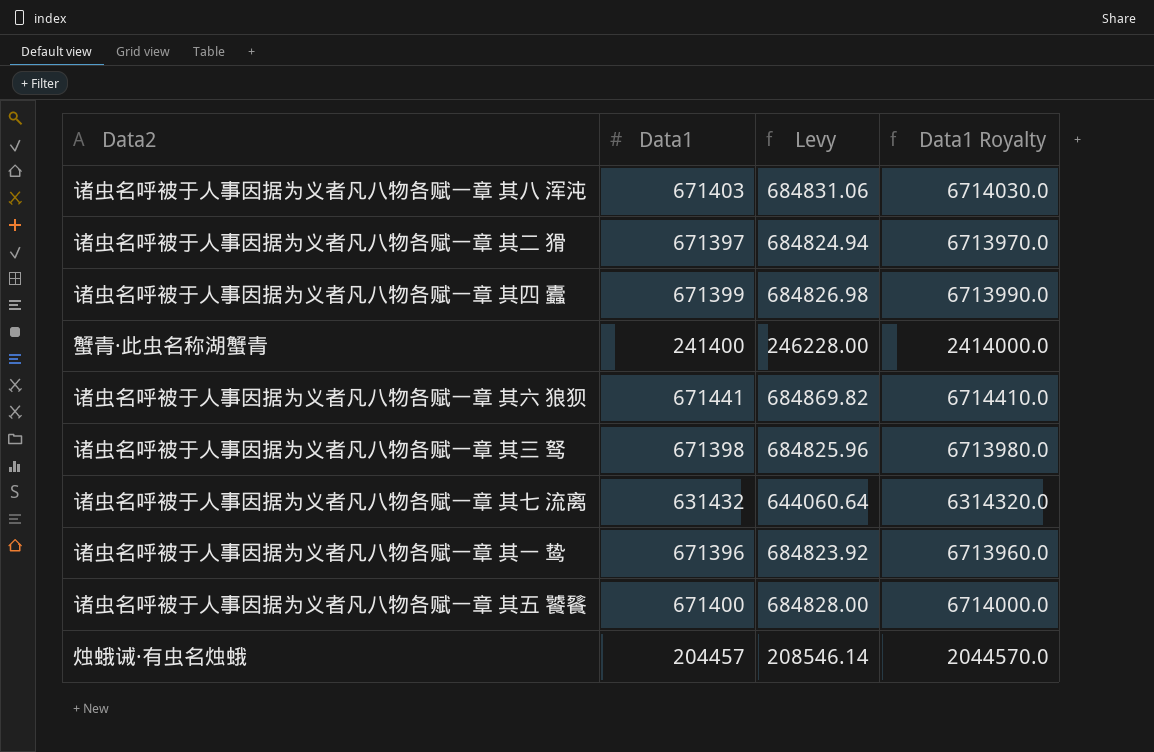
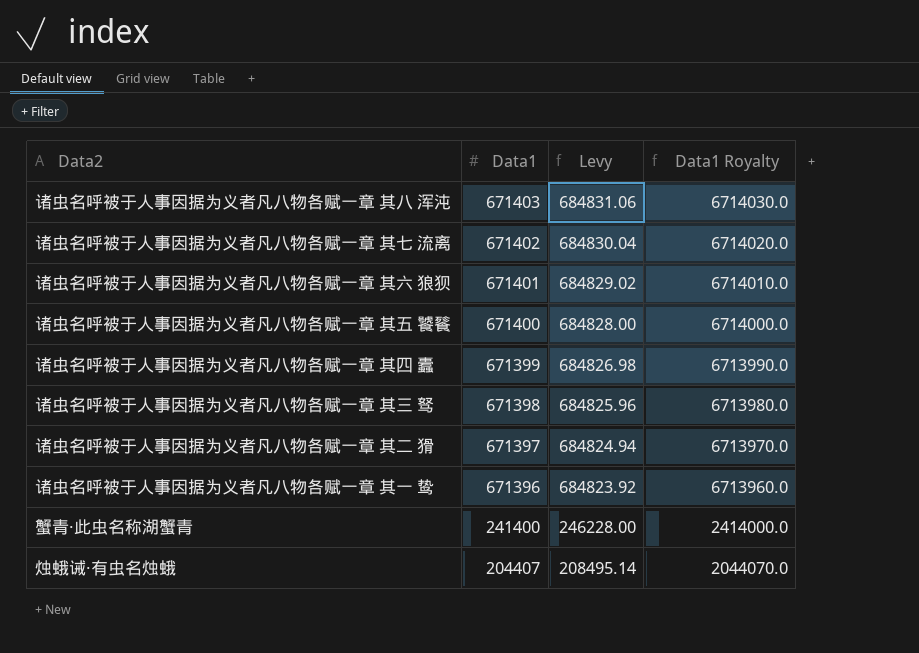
row order: none -> Data1 descending
诸虫名呼被于人事因据为义者凡八物各赋一章 其七 流离 | Data1: 631432 -> 671402
诸虫名呼被于人事因据为义者凡八物各赋一章 其七 流离 | Levy: 644060.64 -> 684830.04
诸虫名呼被于人事因据为义者凡八物各赋一章 其七 流离 | Data1 Royalty: 6314320.0 -> 6714020.0
诸虫名呼被于人事因据为义者凡八物各赋一章 其六 狼狈 | Data1: 671441 -> 671401
诸虫名呼被于人事因据为义者凡八物各赋一章 其六 狼狈 | Levy: 684869.82 -> 684829.02
诸虫名呼被于人事因据为义者凡八物各赋一章 其六 狼狈 | Data1 Royalty: 6714410.0 -> 6714010.0
烛蛾诫·有虫名烛蛾 | Data1: 204457 -> 204407
烛蛾诫·有虫名烛蛾 | Levy: 208546.14 -> 208495.14
烛蛾诫·有虫名烛蛾 | Data1 Royalty: 2044570.0 -> 2044070.0

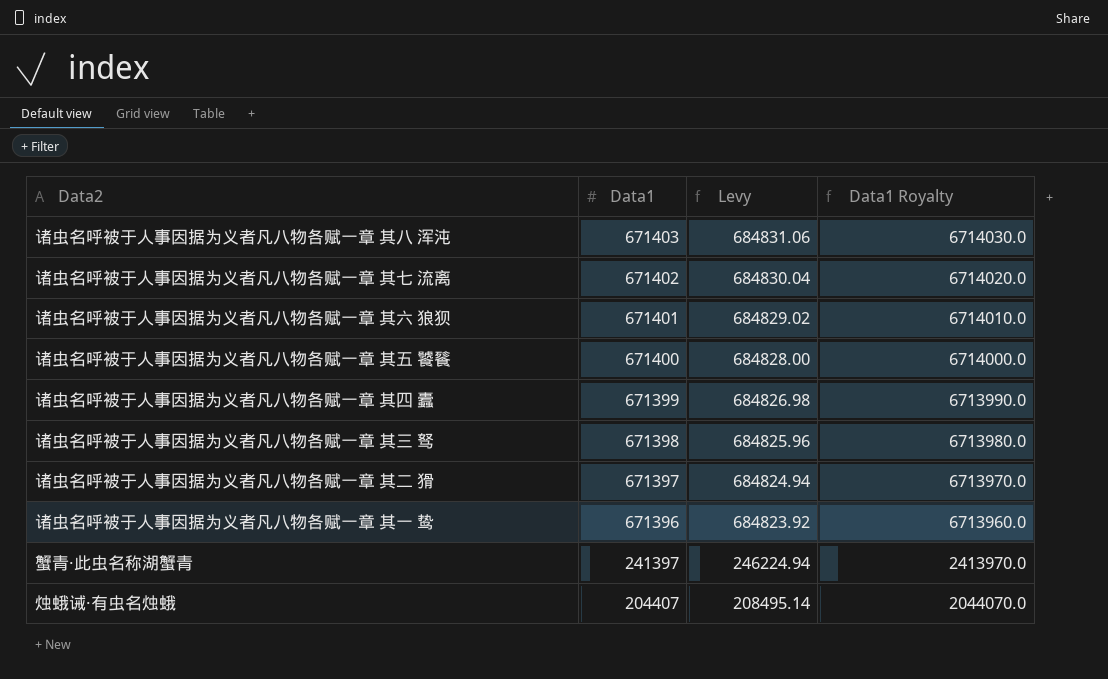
蟹青·此虫名称湖蟹青 | Data1: 241400 -> 241397
蟹青·此虫名称湖蟹青 | Levy: 246228.00 -> 246224.94
蟹青·此虫名称湖蟹青 | Data1 Royalty: 2414000.0 -> 2413970.0

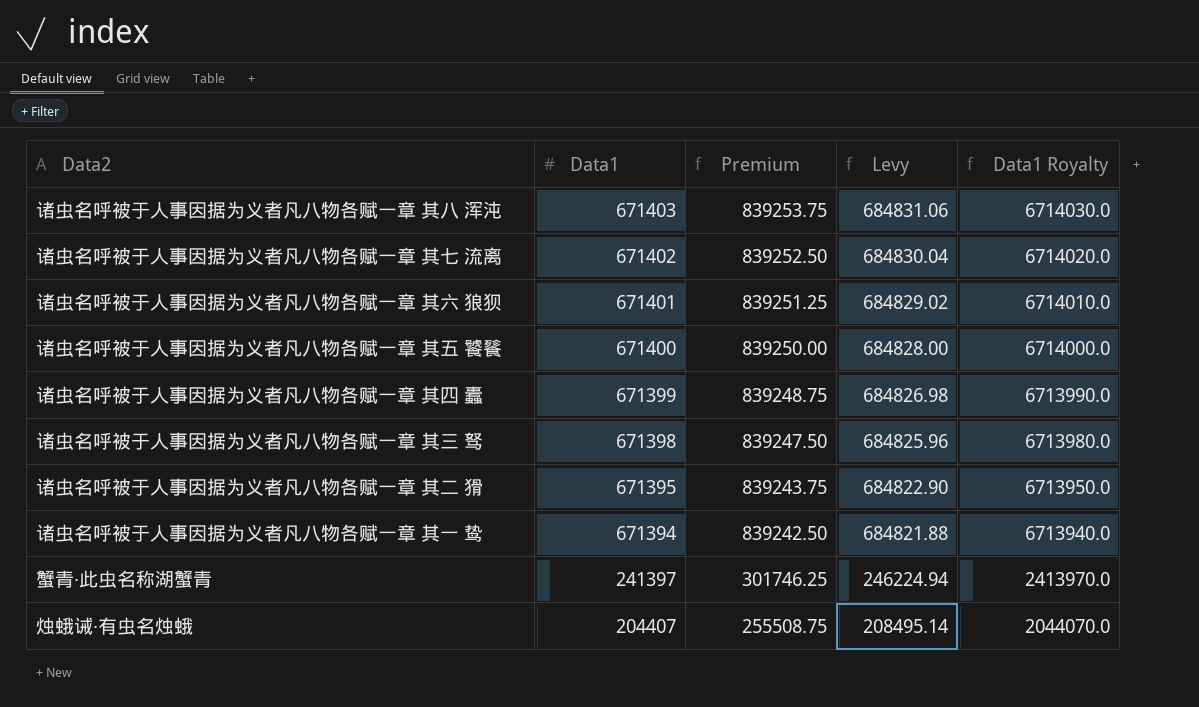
column Premium | formula: none -> [Data1] * 1.25
诸虫名呼被于人事因据为义者凡八物各赋一章 其二 猾 | Data1: 671397 -> 671395
诸虫名呼被于人事因据为义者凡八物各赋一章 其二 猾 | Levy: 684824.94 -> 684822.90
诸虫名呼被于人事因据为义者凡八物各赋一章 其二 猾 | Data1 Royalty: 6713970.0 -> 6713950.0
诸虫名呼被于人事因据为义者凡八物各赋一章 其一 鸷 | Data1: 671396 -> 671394
诸虫名呼被于人事因据为义者凡八物各赋一章 其一 鸷 | Levy: 684823.92 -> 684821.88
诸虫名呼被于人事因据为义者凡八物各赋一章 其一 鸷 | Data1 Royalty: 6713960.0 -> 6713940.0

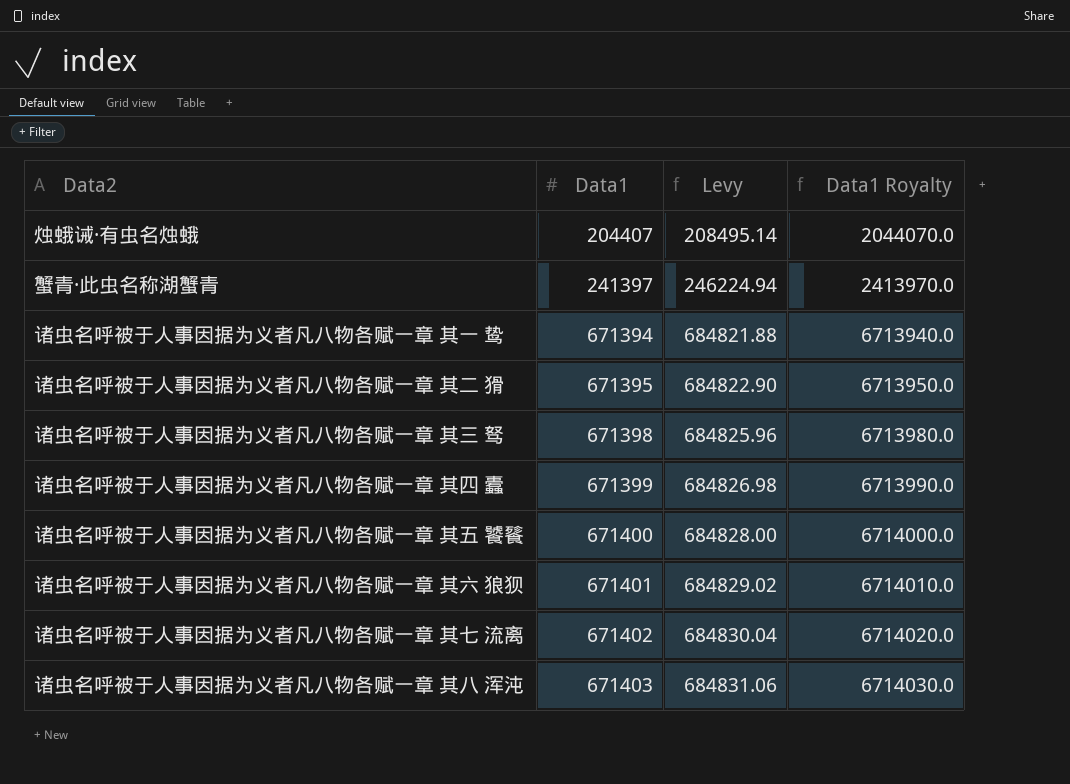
row order: Data1 descending -> Data1 ascending
column Premium | formula: [Data1] * 1.25 -> none

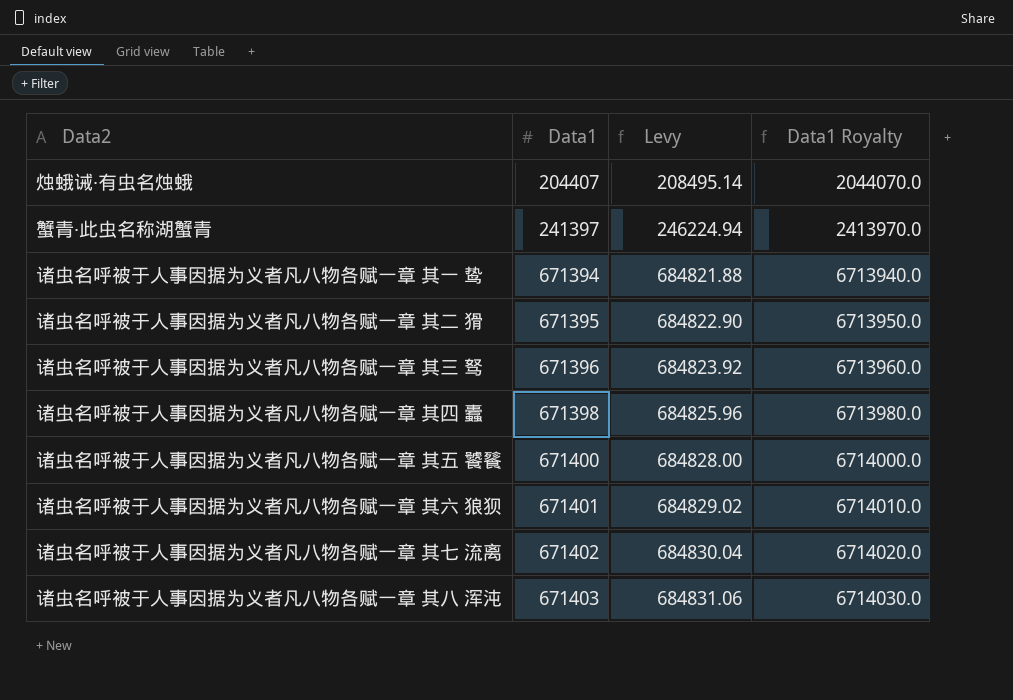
诸虫名呼被于人事因据为义者凡八物各赋一章 其三 驽 | Data1: 671398 -> 671396
诸虫名呼被于人事因据为义者凡八物各赋一章 其三 驽 | Levy: 684825.96 -> 684823.92
诸虫名呼被于人事因据为义者凡八物各赋一章 其三 驽 | Data1 Royalty: 6713980.0 -> 6713960.0
诸虫名呼被于人事因据为义者凡八物各赋一章 其四 蠹 | Data1: 671399 -> 671398
诸虫名呼被于人事因据为义者凡八物各赋一章 其四 蠹 | Levy: 684826.98 -> 684825.96
诸虫名呼被于人事因据为义者凡八物各赋一章 其四 蠹 | Data1 Royalty: 6713990.0 -> 6713980.0

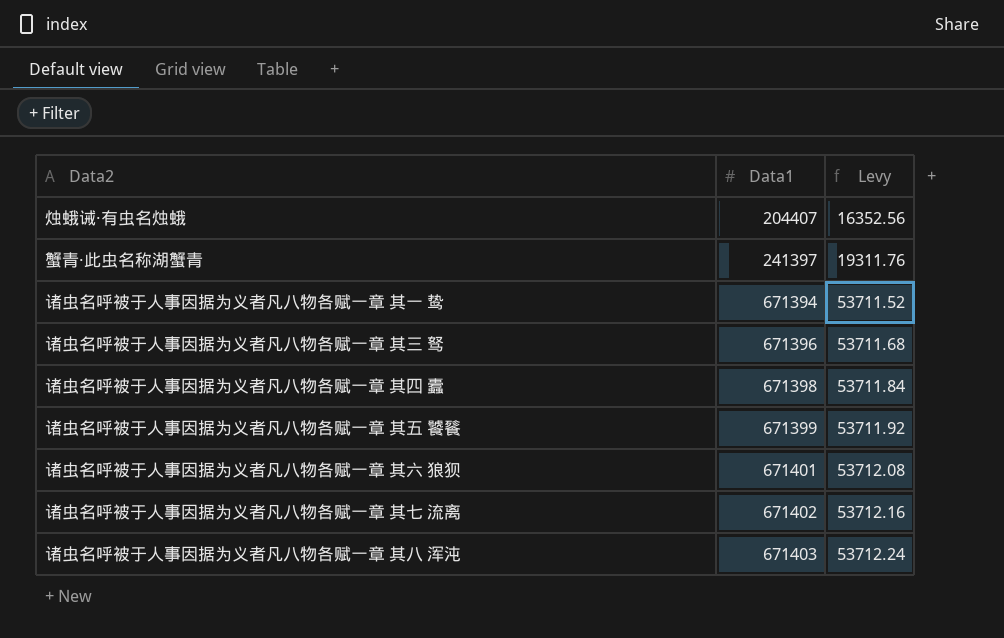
column Data1 Royalty | formula: [Data1] * 10 -> none
column Levy | formula: [Data1] * 1.02 -> [Data1] * 0.08
row 诸虫名呼被于人事因据为义者凡八物各赋一章 其二 猾: 671395 | 684822.90 | 6713950.0 -> none
诸虫名呼被于人事因据为义者凡八物各赋一章 其五 饕餮 | Data1: 671400 -> 671399

